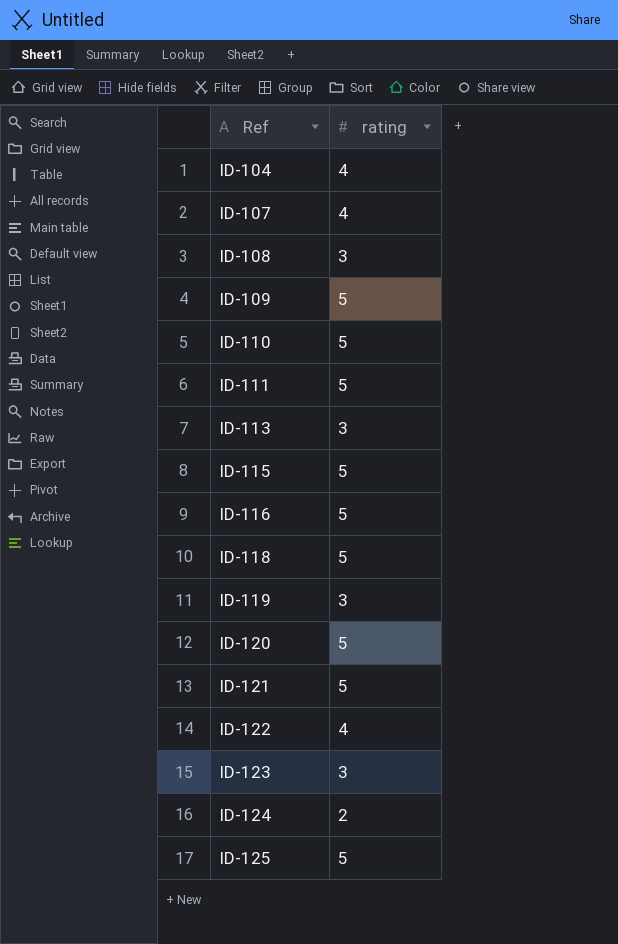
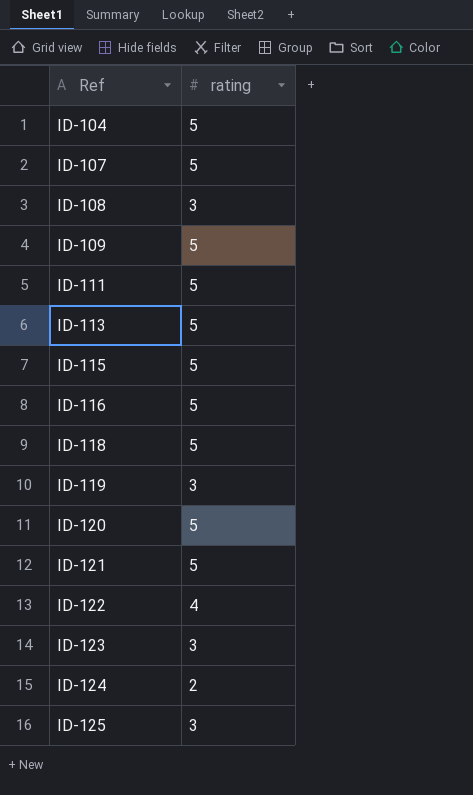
row ID-110: 5 -> none
ID-104 | rating: 4 -> 5
ID-107 | rating: 4 -> 5
ID-113 | rating: 3 -> 5
ID-125 | rating: 5 -> 3

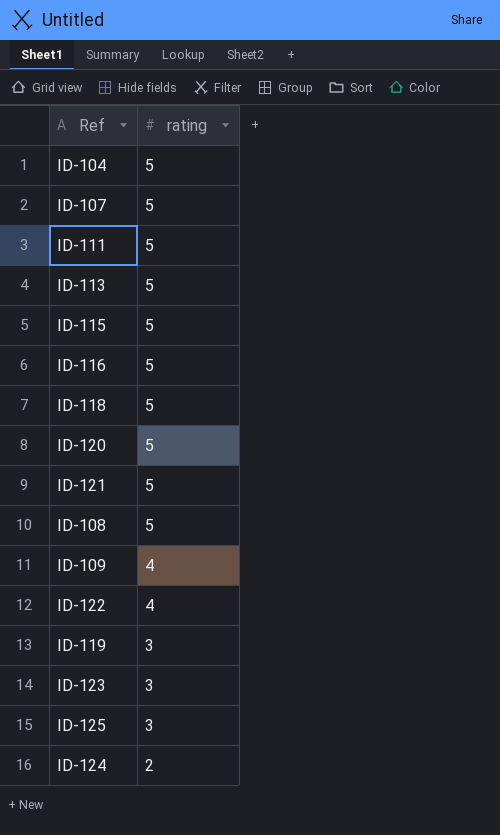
row order: Ref ascending -> rating descending
ID-108 | rating: 3 -> 5
ID-109 | rating: 5 -> 4

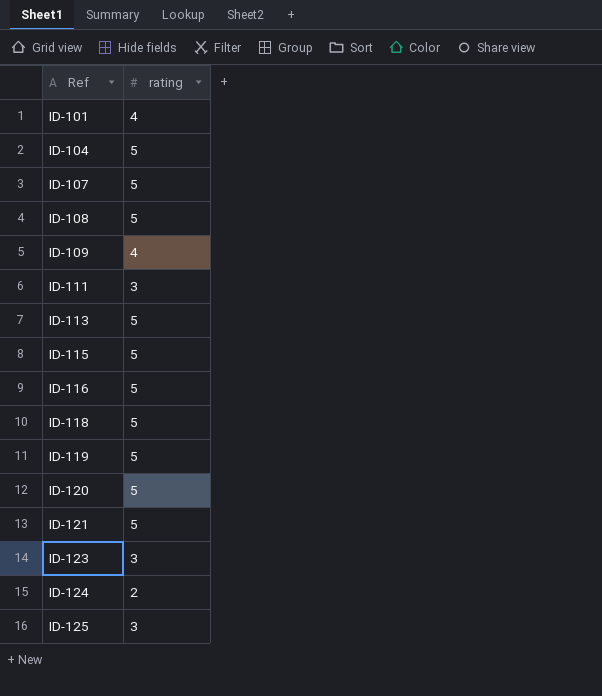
row order: rating descending -> Ref ascending
row ID-122: 4 -> none
row ID-101: none -> 4
ID-111 | rating: 5 -> 3
ID-119 | rating: 3 -> 5

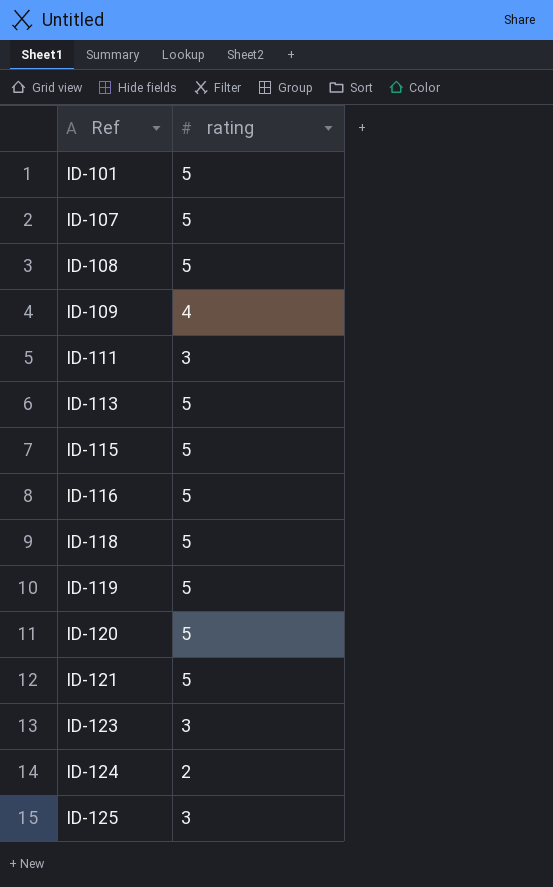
row ID-104: 5 -> none
ID-101 | rating: 4 -> 5

